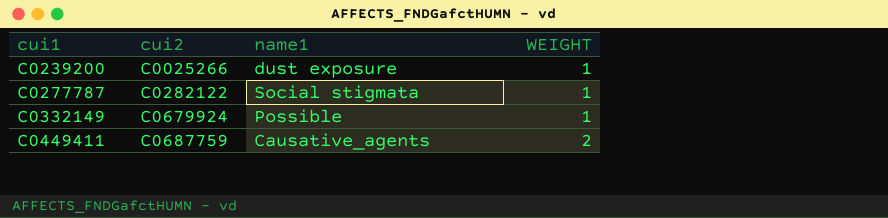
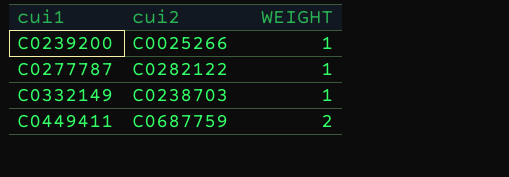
column name1 | position: 3 -> none
C0332149 | cui2: C0679924 -> C0238703

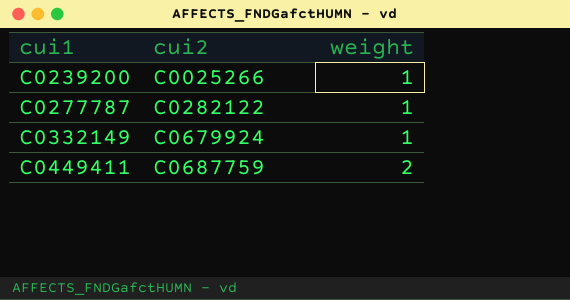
column name: WEIGHT -> weight
C0332149 | cui2: C0238703 -> C0679924

